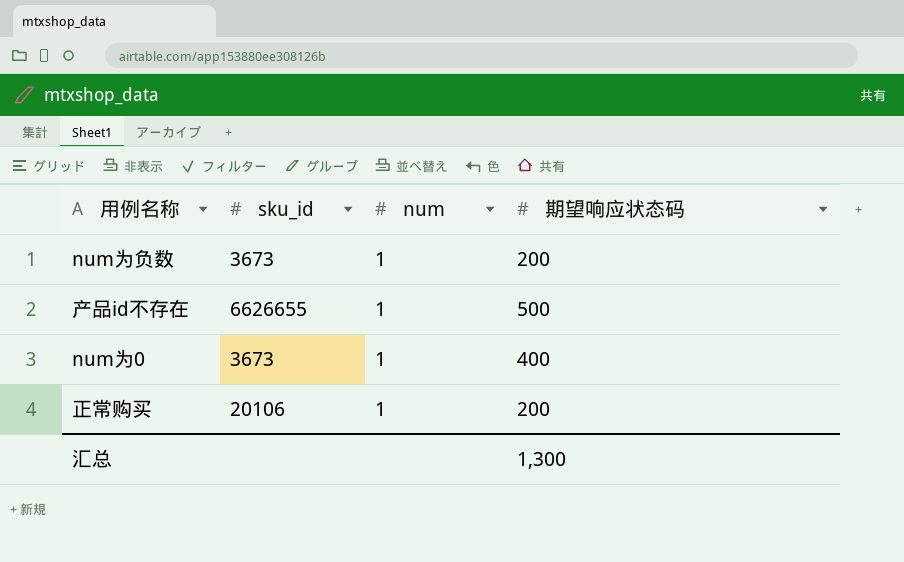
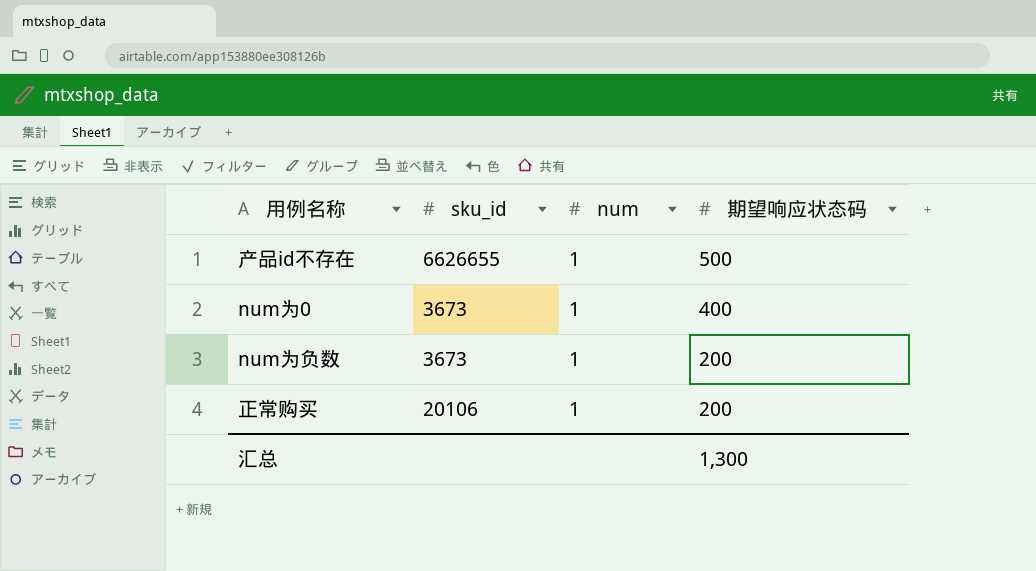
row order: none -> 期望响应状态码 descending

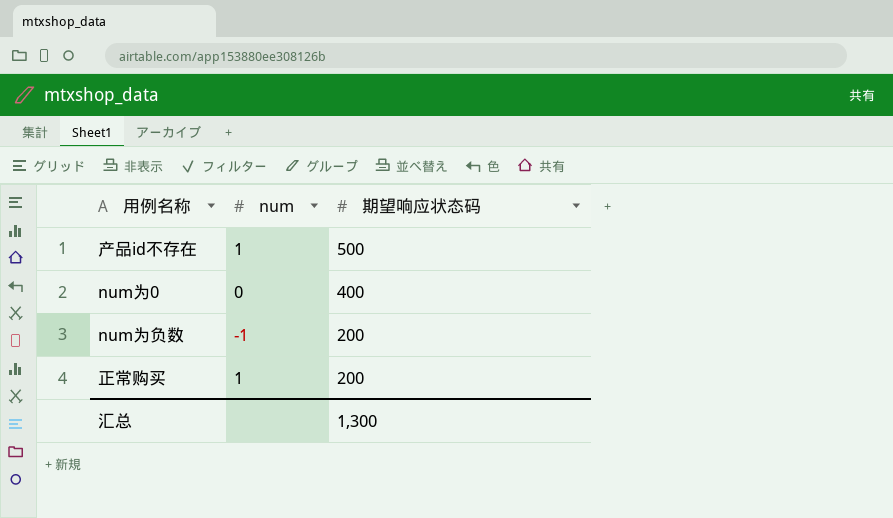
column sku_id | position: 2 -> none
num为0 | num: 1 -> 0
num为负数 | num: 1 -> -1

